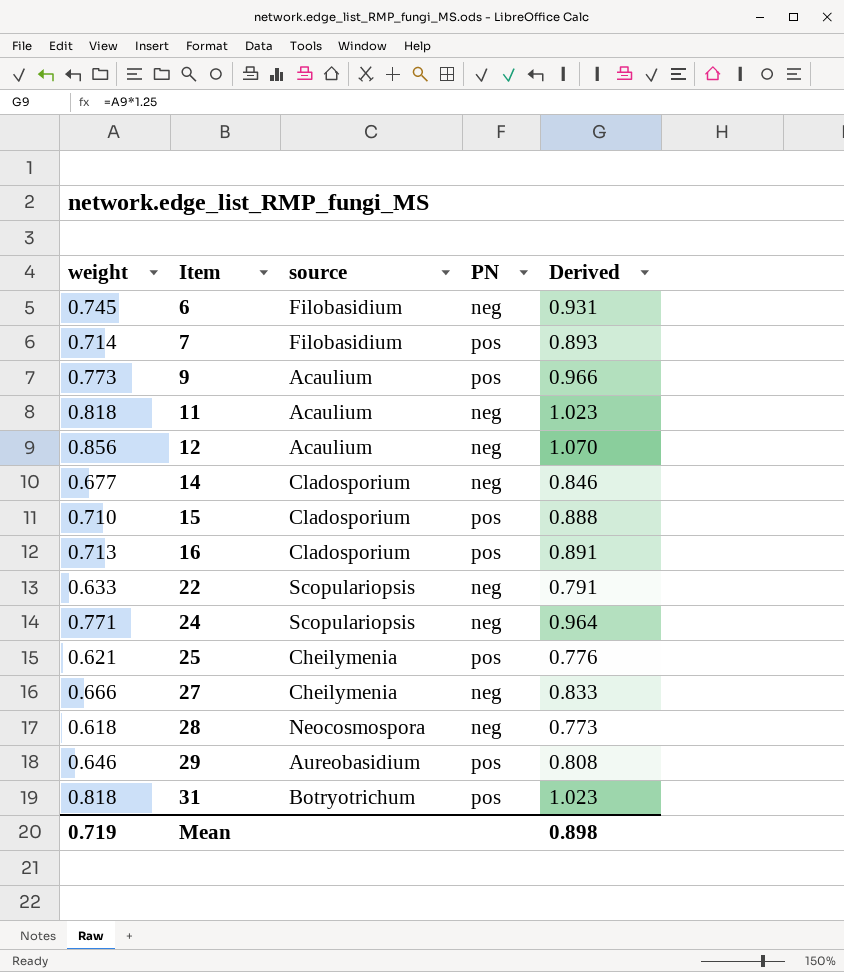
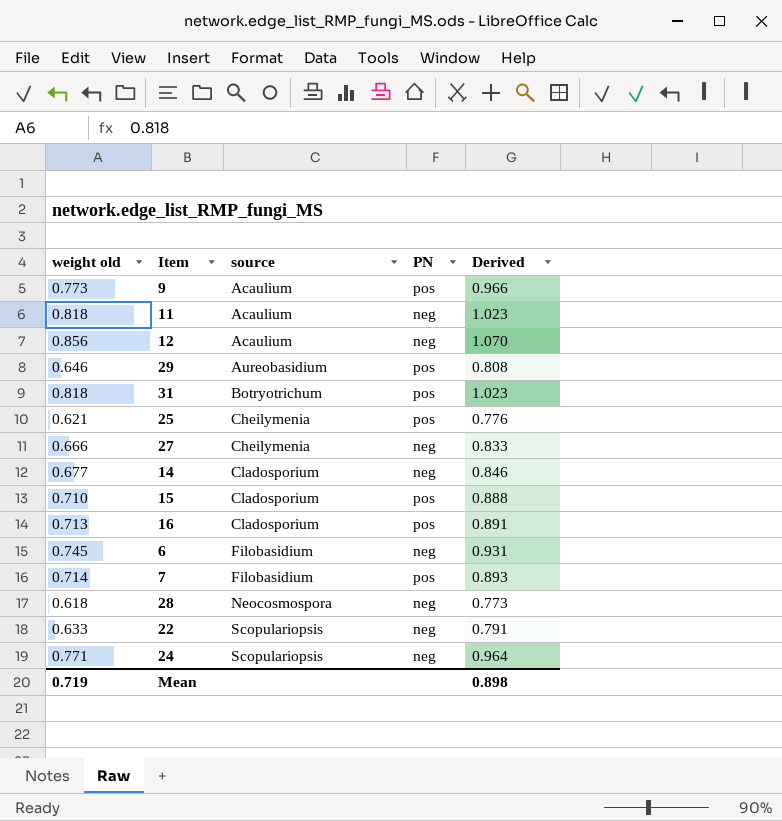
row order: Item ascending -> source ascending
column name: weight -> weight old

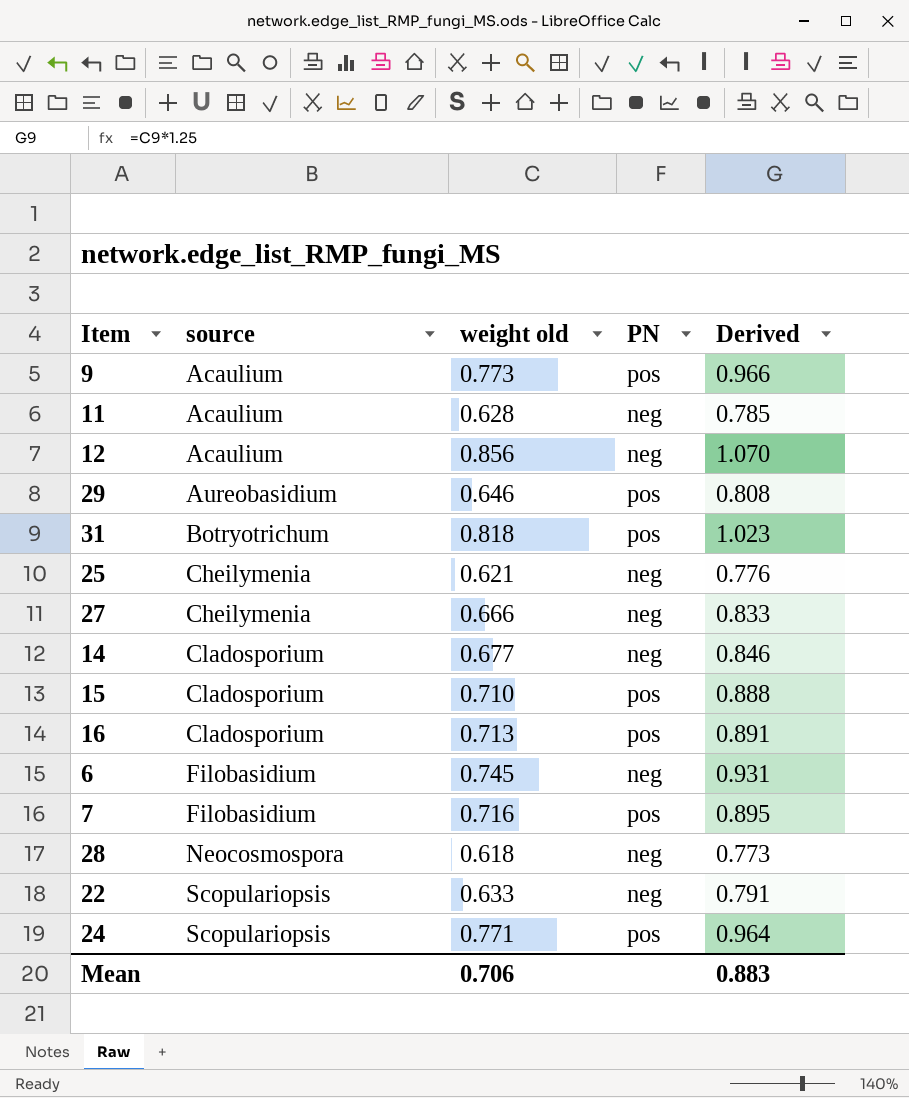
column weight old | position: 1 -> 3
11 | weight old: 0.818 -> 0.628
11 | Derived: 1.023 -> 0.785
25 | PN: pos -> neg
7 | weight old: 0.714 -> 0.716
7 | Derived: 0.893 -> 0.895
24 | PN: neg -> pos
Mean | weight old: 0.719 -> 0.706
Mean | Derived: 0.898 -> 0.883

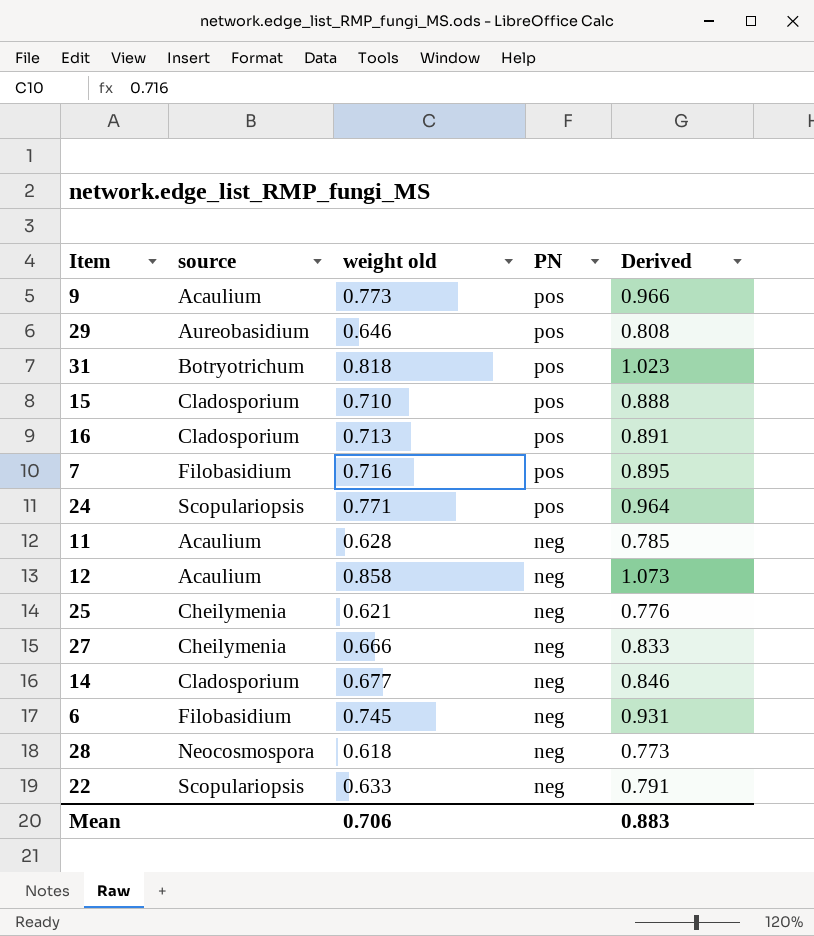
row order: source ascending -> PN descending
12 | weight old: 0.856 -> 0.858
12 | Derived: 1.070 -> 1.073

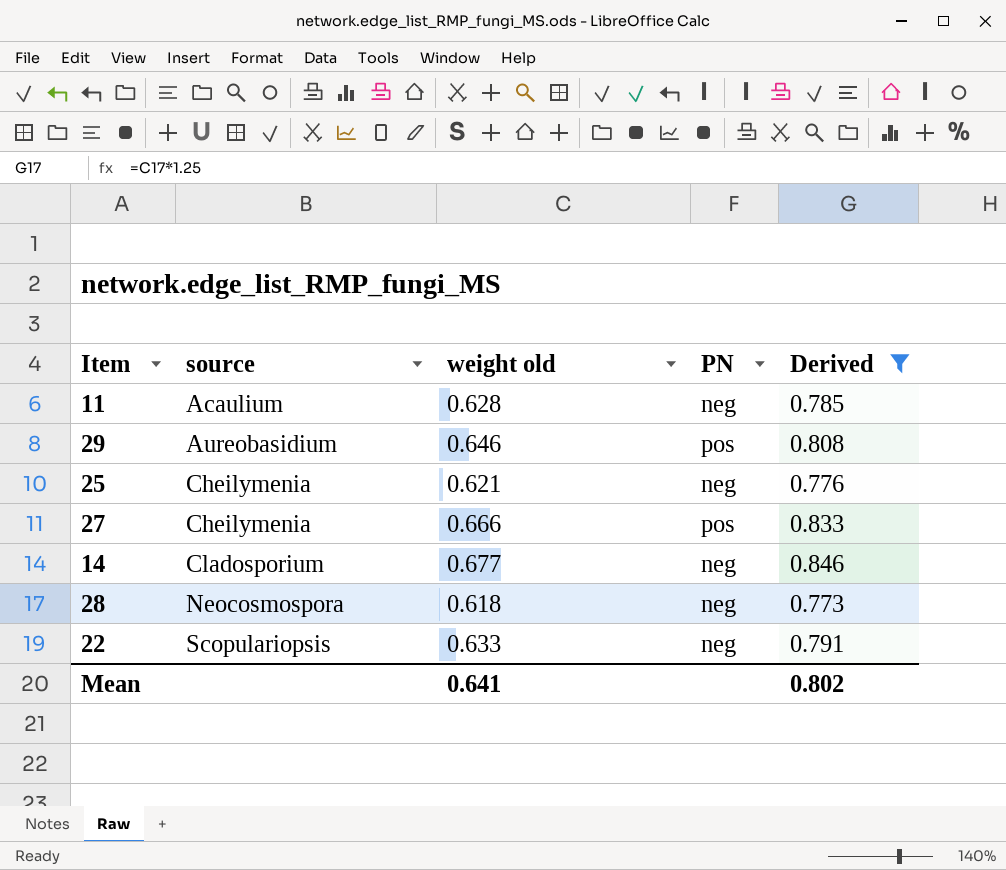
filter: none -> Derived <= 0.846
row order: PN descending -> source ascending
27 | PN: neg -> pos
Mean | weight old: 0.706 -> 0.641
Mean | Derived: 0.883 -> 0.802

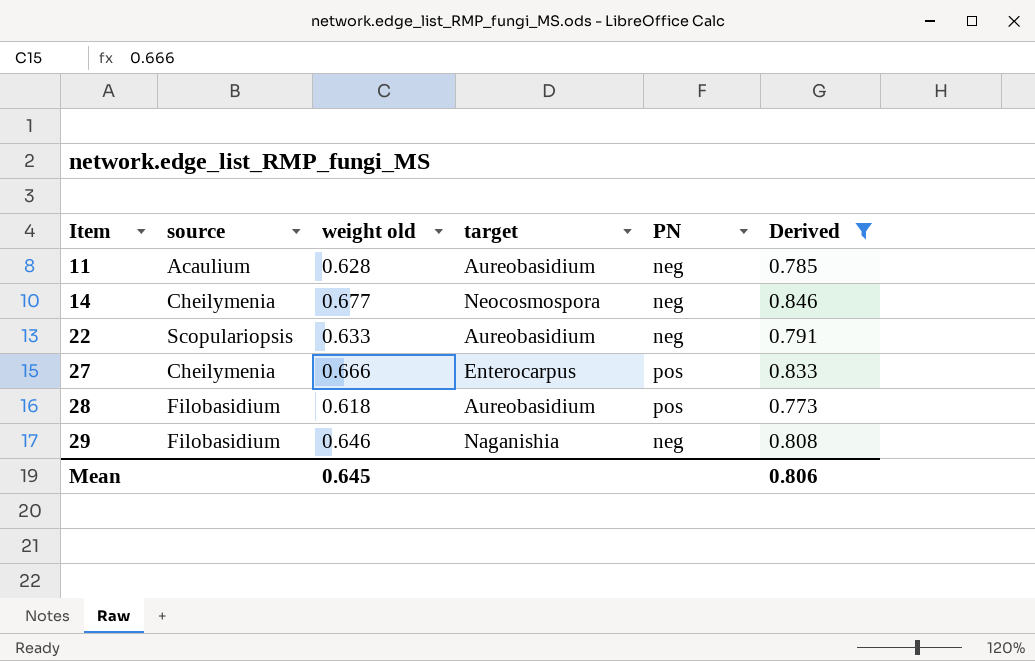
row order: source ascending -> Item ascending
column target | position: none -> 4
row 25: Cheilymenia | 0.621 | neg | 0.776 -> none
14 | source: Cladosporium -> Cheilymenia
28 | source: Neocosmospora -> Filobasidium
28 | PN: neg -> pos
29 | source: Aureobasidium -> Filobasidium
29 | PN: pos -> neg
Mean | weight old: 0.641 -> 0.645
Mean | Derived: 0.802 -> 0.806

